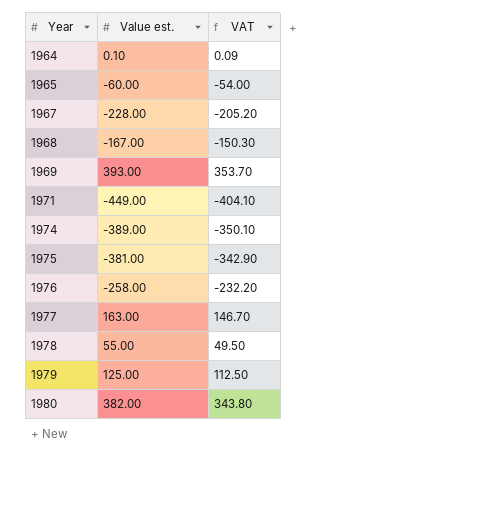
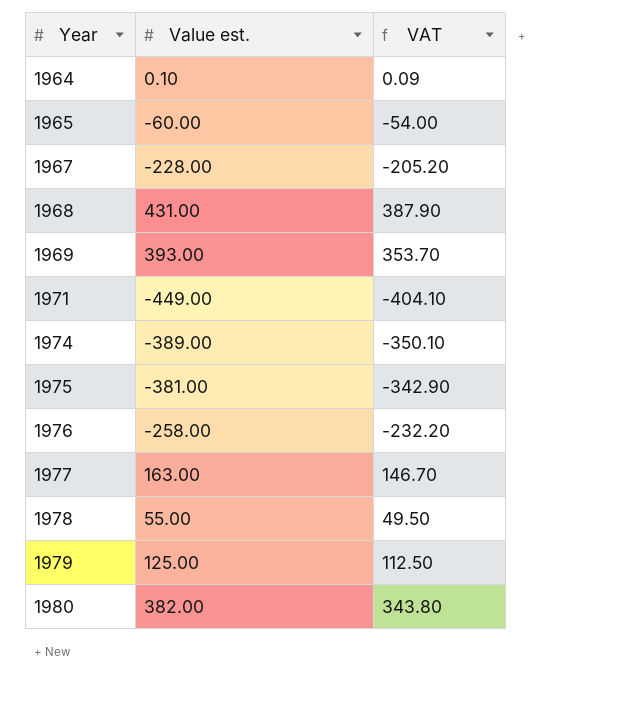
1968 | Value est.: -167.00 -> 431.00
1968 | VAT: -150.30 -> 387.90

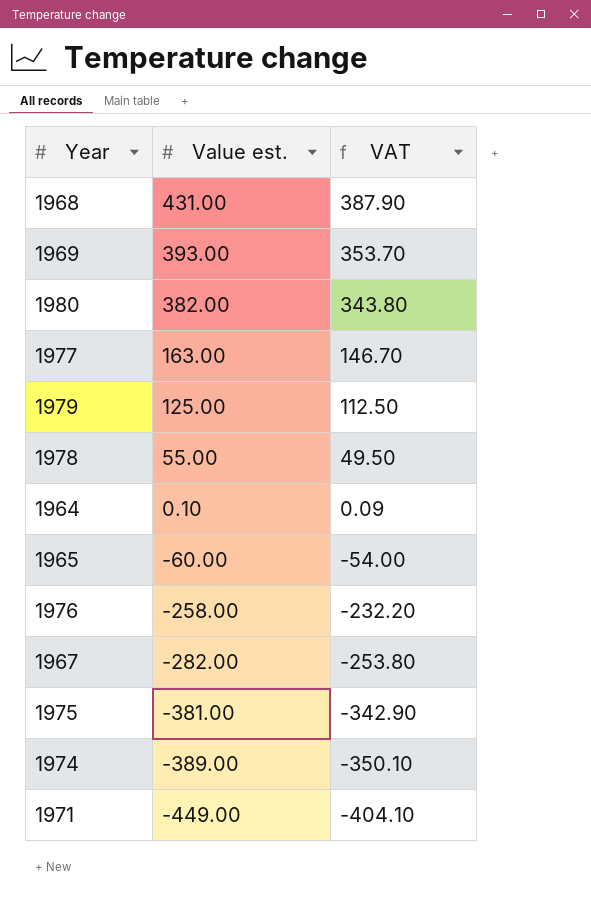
row order: Year ascending -> Value est. descending
1967 | Value est.: -228.00 -> -282.00
1967 | VAT: -205.20 -> -253.80

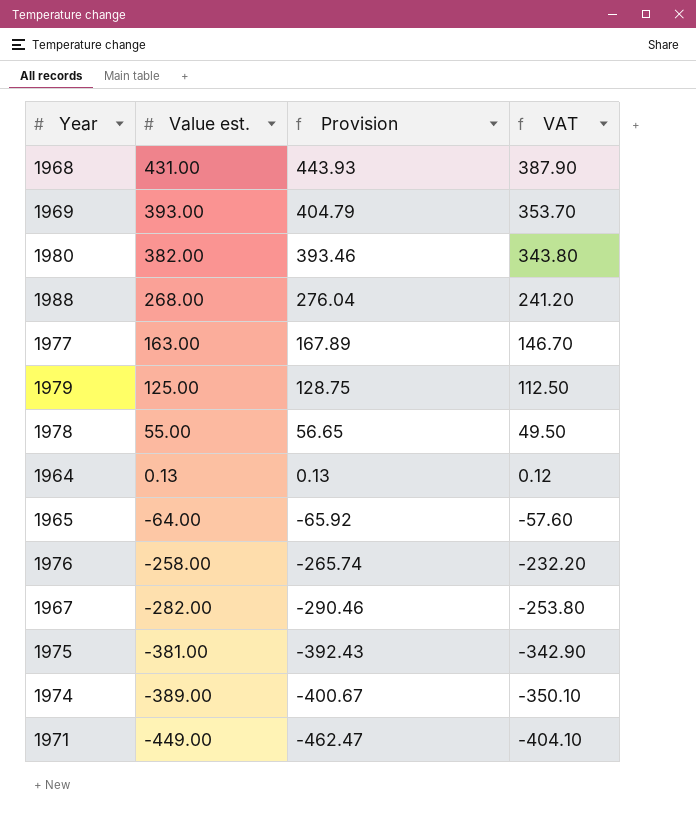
column Provision | formula: none -> [Value est.] * 1.03
row 1988: none -> 268.00 | 276.04 | 241.20
1964 | Value est.: 0.10 -> 0.13
1964 | VAT: 0.09 -> 0.12
1965 | Value est.: -60.00 -> -64.00
1965 | VAT: -54.00 -> -57.60

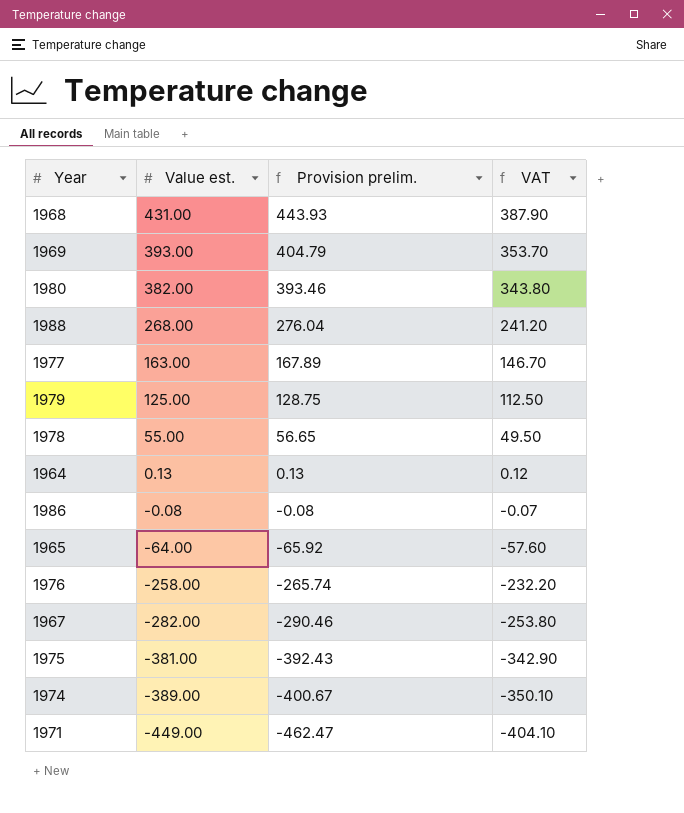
column name: Provision -> Provision prelim.
row 1986: none -> -0.08 | -0.08 | -0.07

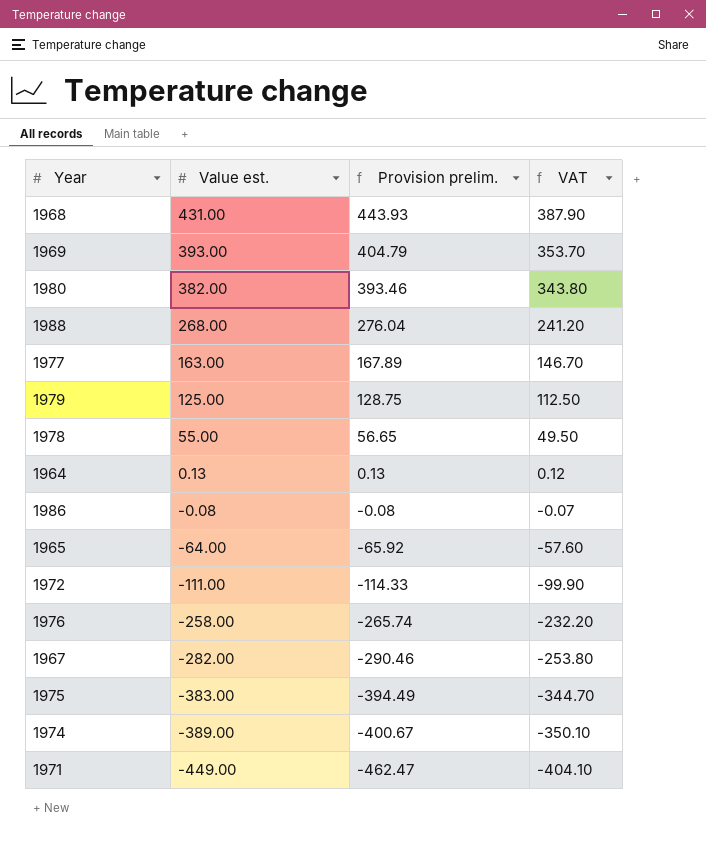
row 1972: none -> -111.00 | -114.33 | -99.90
1975 | Value est.: -381.00 -> -383.00
1975 | Provision prelim.: -392.43 -> -394.49
1975 | VAT: -342.90 -> -344.70

